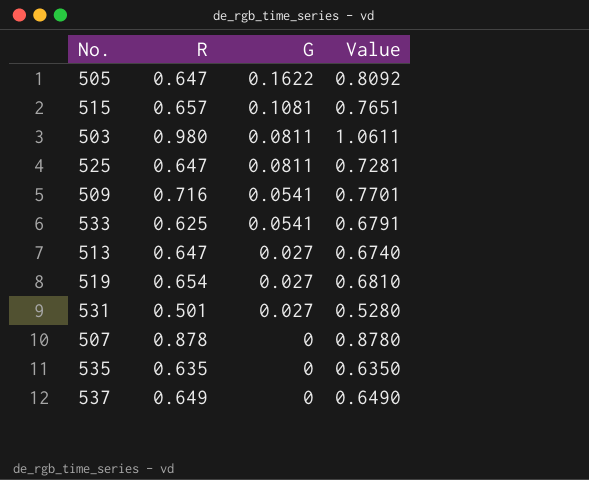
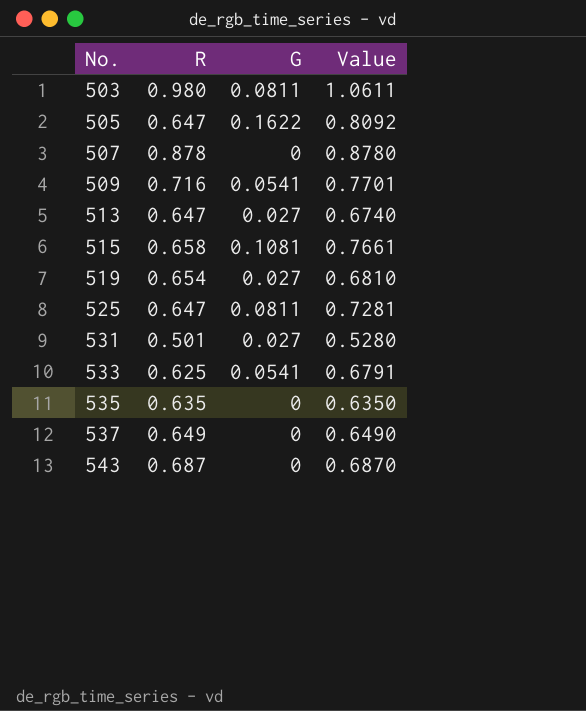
row order: G descending -> No. ascending
515 | R: 0.657 -> 0.658
515 | Value: 0.7651 -> 0.7661
row 543: none -> 0.687 | 0 | 0.6870

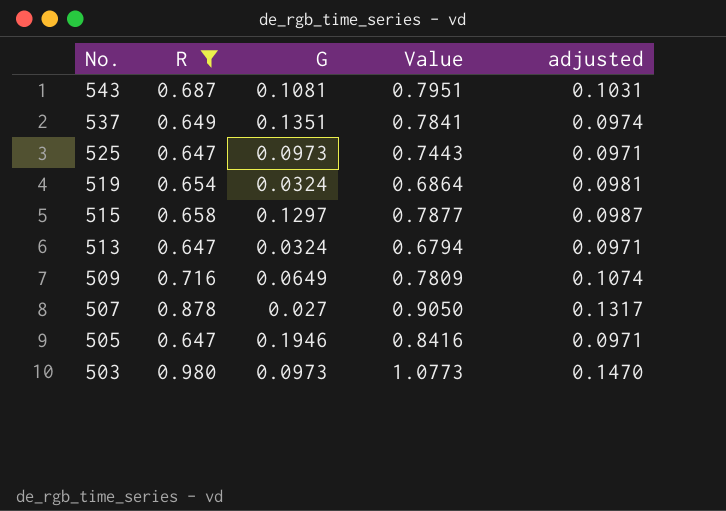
filter: none -> R >= 0.647
row order: No. ascending -> No. descending
column adjusted | formula: none -> [R] * 0.15
543 | G: 0 -> 0.1081
543 | Value: 0.6870 -> 0.7951
537 | G: 0 -> 0.1351
537 | Value: 0.6490 -> 0.7841
525 | G: 0.0811 -> 0.0973
525 | Value: 0.7281 -> 0.7443
519 | G: 0.027 -> 0.0324
519 | Value: 0.6810 -> 0.6864
515 | G: 0.1081 -> 0.1297
515 | Value: 0.7661 -> 0.7877
513 | G: 0.027 -> 0.0324
513 | Value: 0.6740 -> 0.6794
509 | G: 0.0541 -> 0.0649
509 | Value: 0.7701 -> 0.7809
507 | G: 0 -> 0.027
507 | Value: 0.8780 -> 0.9050
505 | G: 0.1622 -> 0.1946
505 | Value: 0.8092 -> 0.8416
503 | G: 0.0811 -> 0.0973
503 | Value: 1.0611 -> 1.0773

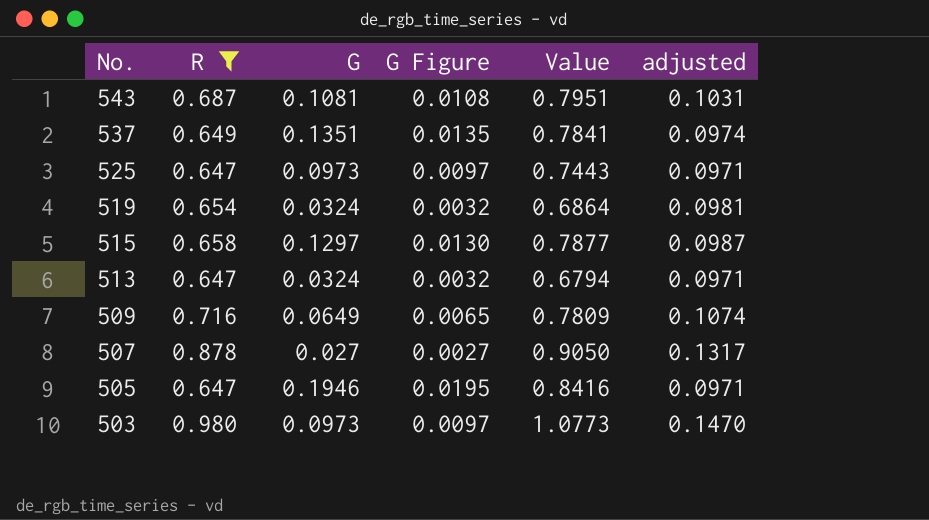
column G Figure | formula: none -> [G] * 0.1

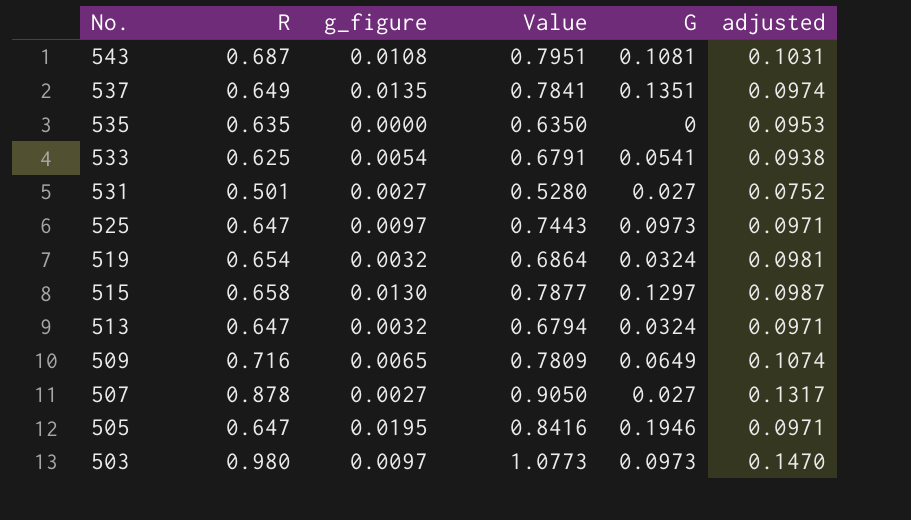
filter: R >= 0.647 -> none
column name: G Figure -> g_figure
column G | position: 3 -> 5

